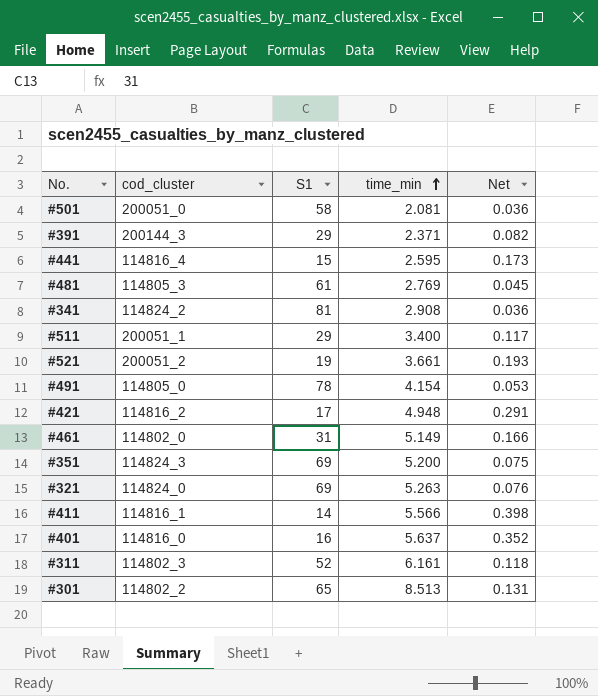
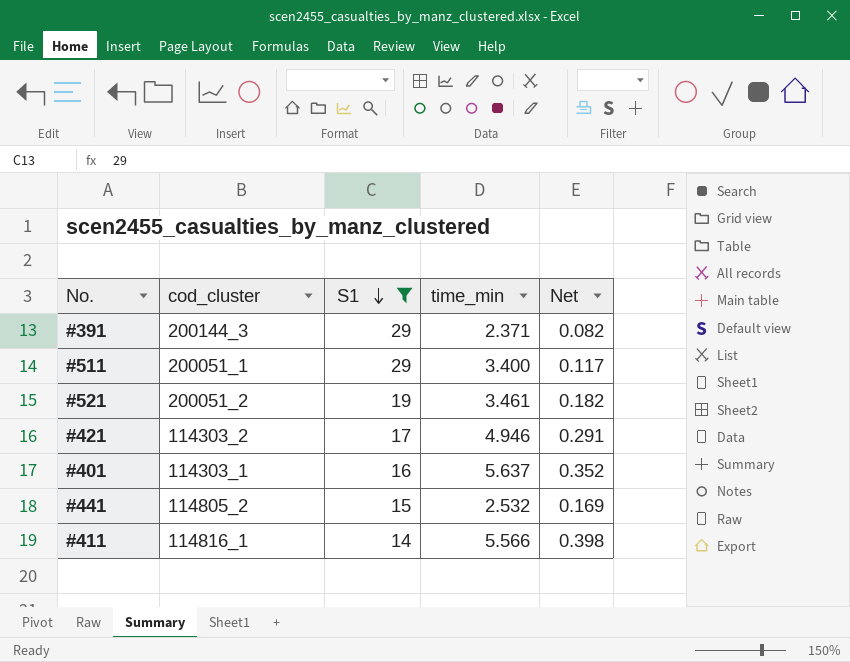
filter: none -> S1 <= 29
row order: time_min ascending -> S1 descending
#521 | time_min: 3.661 -> 3.461
#521 | Net: 0.193 -> 0.182
#421 | cod_cluster: 114816_2 -> 114303_2
#421 | time_min: 4.948 -> 4.946
#401 | cod_cluster: 114816_0 -> 114303_1
#441 | cod_cluster: 114816_4 -> 114805_2
#441 | time_min: 2.595 -> 2.532
#441 | Net: 0.173 -> 0.169

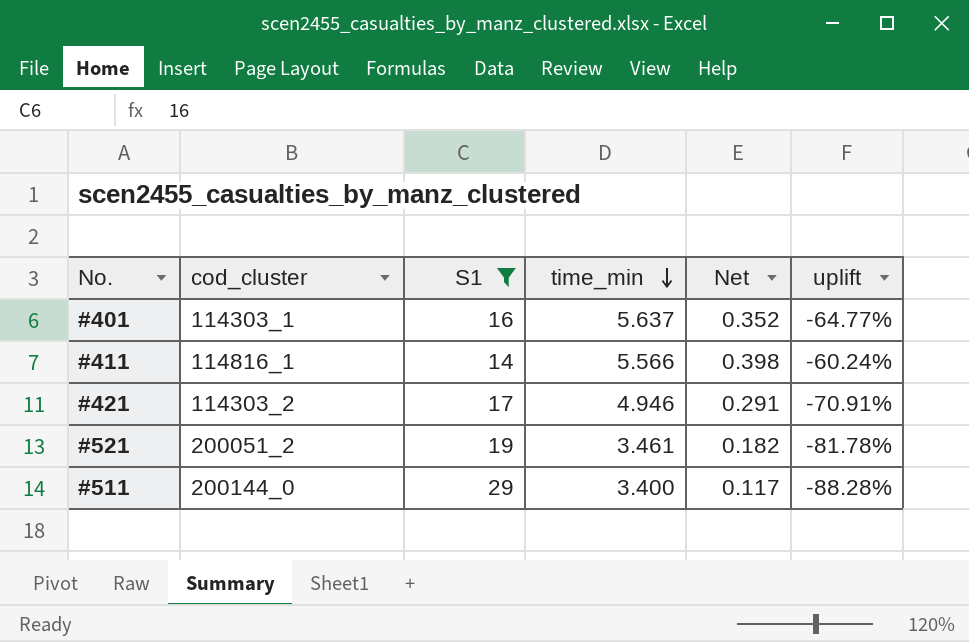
row order: S1 descending -> time_min descending
column uplift | formula: none -> ([time_min] - [S1]) / [S1]
row #391: 200144_3 | 29 | 2.371 | 0.082 -> none
row #441: 114805_2 | 15 | 2.532 | 0.169 -> none
#511 | cod_cluster: 200051_1 -> 200144_0

